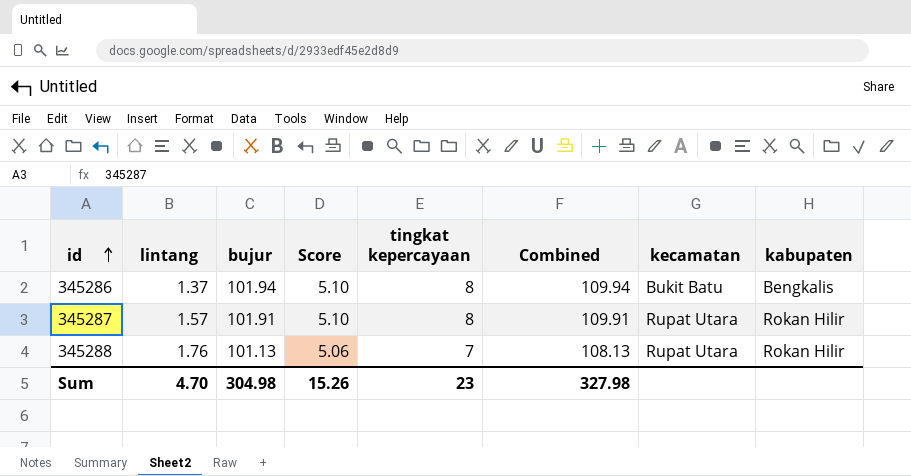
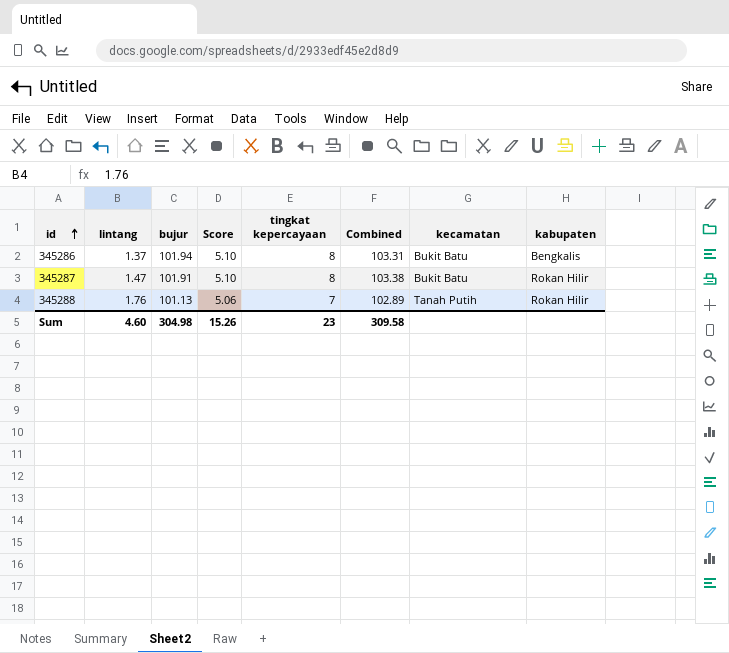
column Combined | formula: [bujur] + [tingkat kepercayaan] -> [lintang] + [bujur]
345287 | lintang: 1.57 -> 1.47
345287 | kecamatan: Rupat Utara -> Bukit Batu
345288 | kecamatan: Rupat Utara -> Tanah Putih
Sum | lintang: 4.70 -> 4.60
Sum | Combined: 327.98 -> 309.58

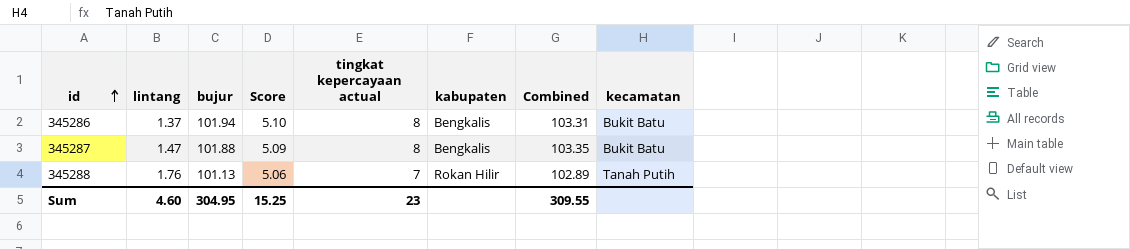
column name: tingkat kepercayaan -> tingkat kepercayaan actual
column kabupaten | position: 8 -> 6
345287 | bujur: 101.91 -> 101.88
345287 | Score: 5.10 -> 5.09
345287 | kabupaten: Rokan Hilir -> Bengkalis
345287 | Combined: 103.38 -> 103.35
Sum | bujur: 304.98 -> 304.95
Sum | Score: 15.26 -> 15.25
Sum | Combined: 309.58 -> 309.55

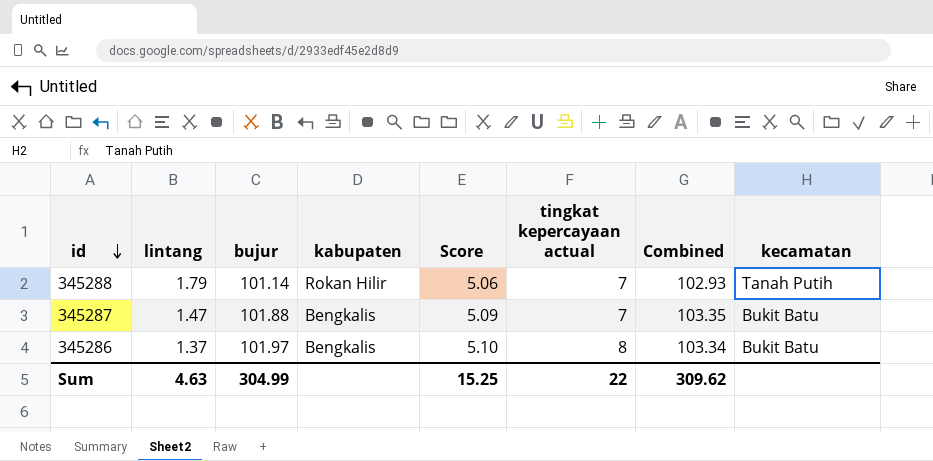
row order: id ascending -> id descending
column kabupaten | position: 6 -> 4
345288 | lintang: 1.76 -> 1.79
345288 | bujur: 101.13 -> 101.14
345288 | Combined: 102.89 -> 102.93
345287 | tingkat kepercayaan actual: 8 -> 7
345286 | bujur: 101.94 -> 101.97
345286 | Combined: 103.31 -> 103.34
Sum | lintang: 4.60 -> 4.63
Sum | bujur: 304.95 -> 304.99
Sum | tingkat kepercayaan actual: 23 -> 22
Sum | Combined: 309.55 -> 309.62

